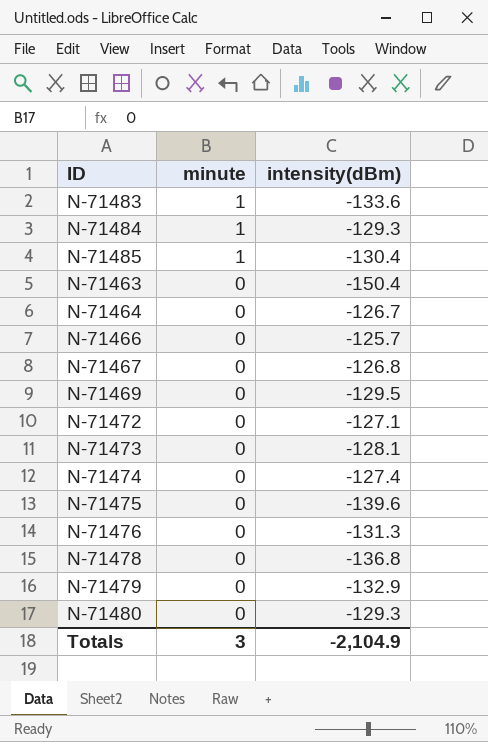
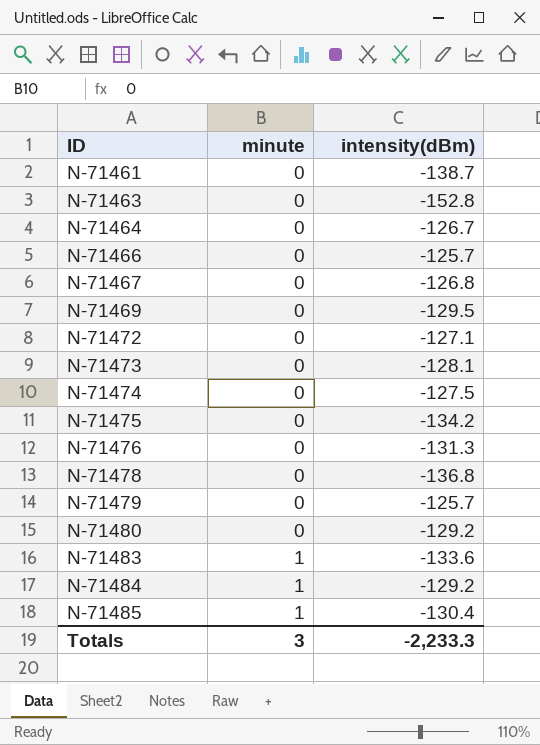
row order: minute descending -> ID ascending
row N-71461: none -> 0 | -138.7
N-71463 | intensity(dBm): -150.4 -> -152.8
N-71474 | intensity(dBm): -127.4 -> -127.5
N-71475 | intensity(dBm): -139.6 -> -134.2
N-71479 | intensity(dBm): -132.9 -> -125.7
N-71480 | intensity(dBm): -129.3 -> -129.2
N-71484 | intensity(dBm): -129.3 -> -129.2
Totals | intensity(dBm): -2,104.9 -> -2,233.3

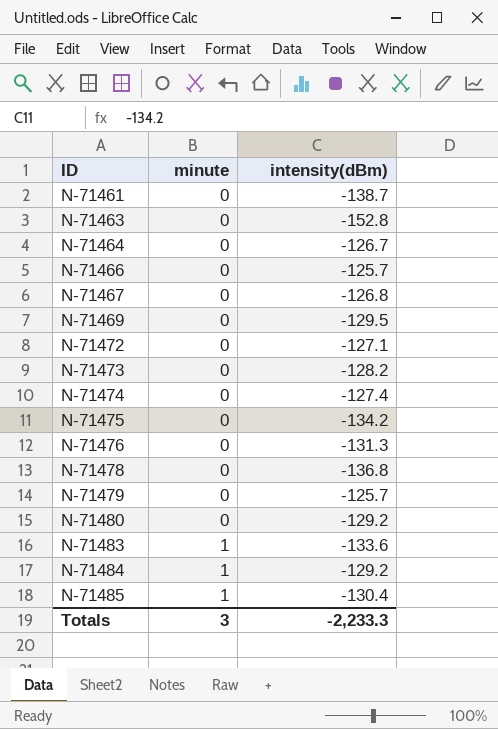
N-71473 | intensity(dBm): -128.1 -> -128.2
N-71474 | intensity(dBm): -127.5 -> -127.4

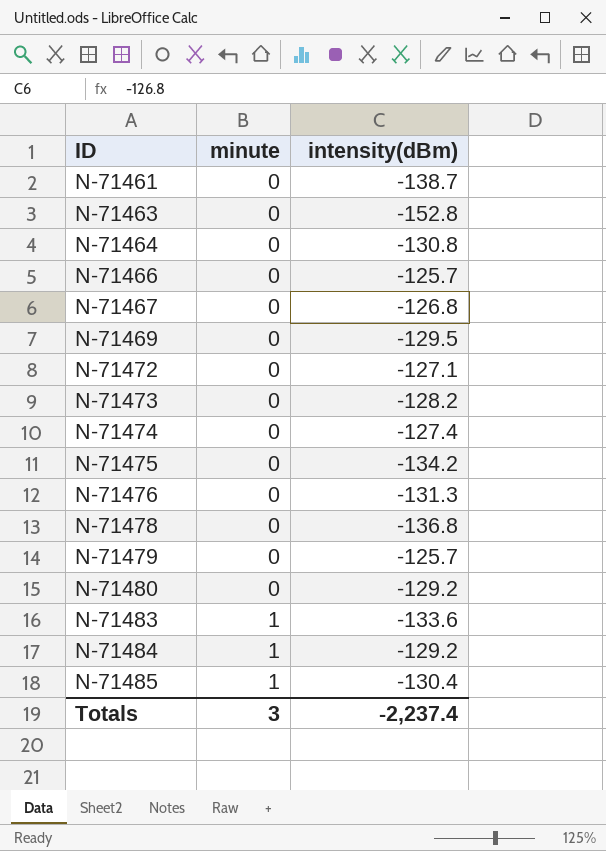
N-71464 | intensity(dBm): -126.7 -> -130.8
Totals | intensity(dBm): -2,233.3 -> -2,237.4

